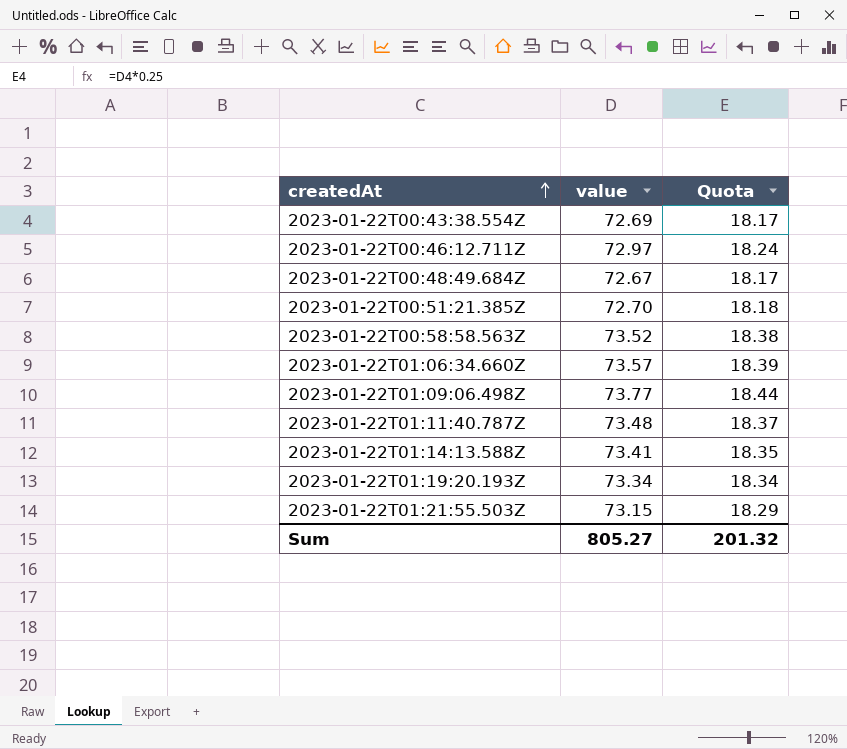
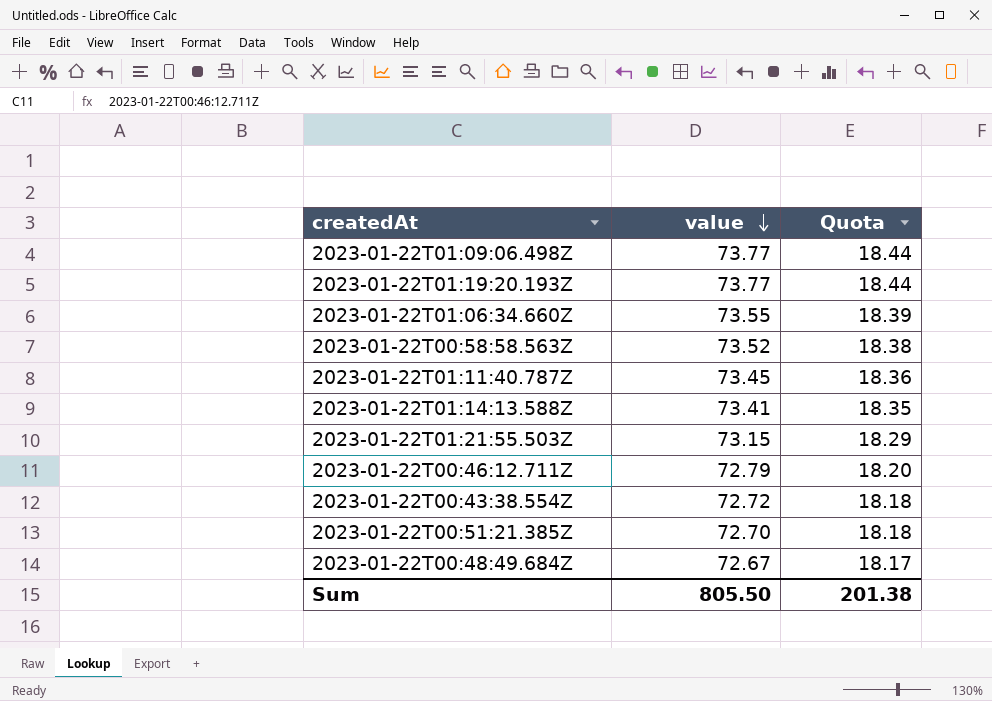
row order: createdAt ascending -> value descending
2023-01-22T01:19:20.193Z | value: 73.34 -> 73.77
2023-01-22T01:19:20.193Z | Quota: 18.34 -> 18.44
2023-01-22T01:06:34.660Z | value: 73.57 -> 73.55
2023-01-22T01:11:40.787Z | value: 73.48 -> 73.45
2023-01-22T01:11:40.787Z | Quota: 18.37 -> 18.36
2023-01-22T00:46:12.711Z | value: 72.97 -> 72.79
2023-01-22T00:46:12.711Z | Quota: 18.24 -> 18.20
2023-01-22T00:43:38.554Z | value: 72.69 -> 72.72
2023-01-22T00:43:38.554Z | Quota: 18.17 -> 18.18
Sum | value: 805.27 -> 805.50
Sum | Quota: 201.32 -> 201.38

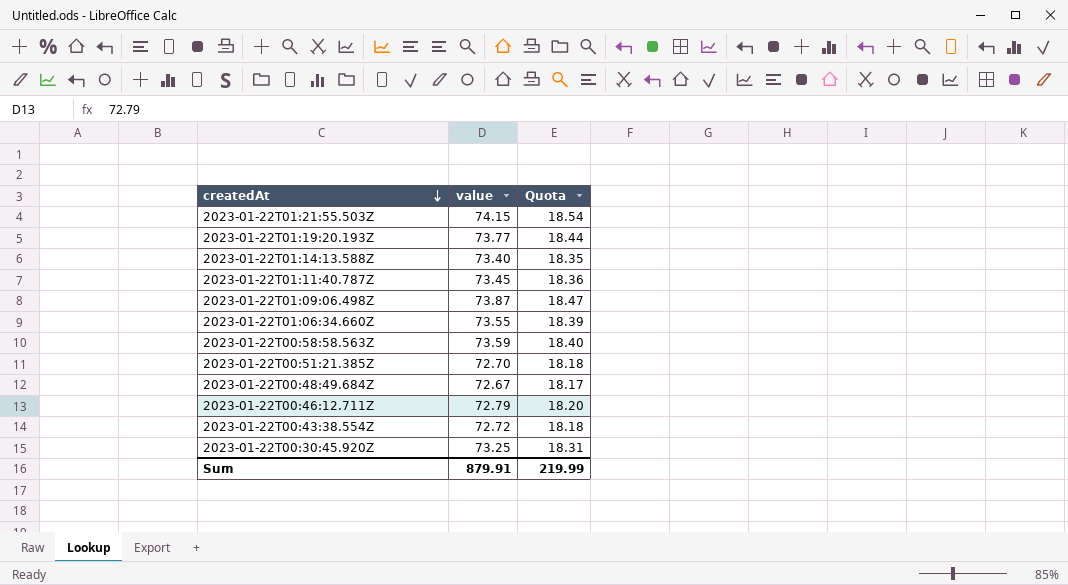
row order: value descending -> createdAt descending
2023-01-22T01:21:55.503Z | value: 73.15 -> 74.15
2023-01-22T01:21:55.503Z | Quota: 18.29 -> 18.54
2023-01-22T01:14:13.588Z | value: 73.41 -> 73.40
2023-01-22T01:09:06.498Z | value: 73.77 -> 73.87
2023-01-22T01:09:06.498Z | Quota: 18.44 -> 18.47
2023-01-22T00:58:58.563Z | value: 73.52 -> 73.59
2023-01-22T00:58:58.563Z | Quota: 18.38 -> 18.40
row 2023-01-22T00:30:45.920Z: none -> 73.25 | 18.31
Sum | value: 805.50 -> 879.91
Sum | Quota: 201.38 -> 219.99

